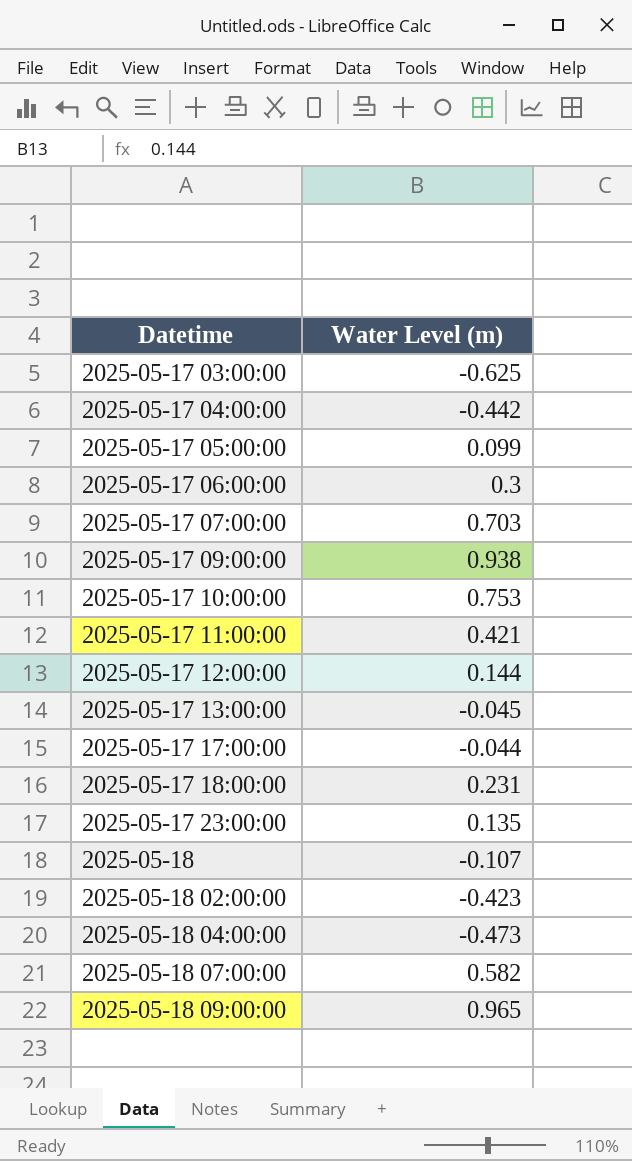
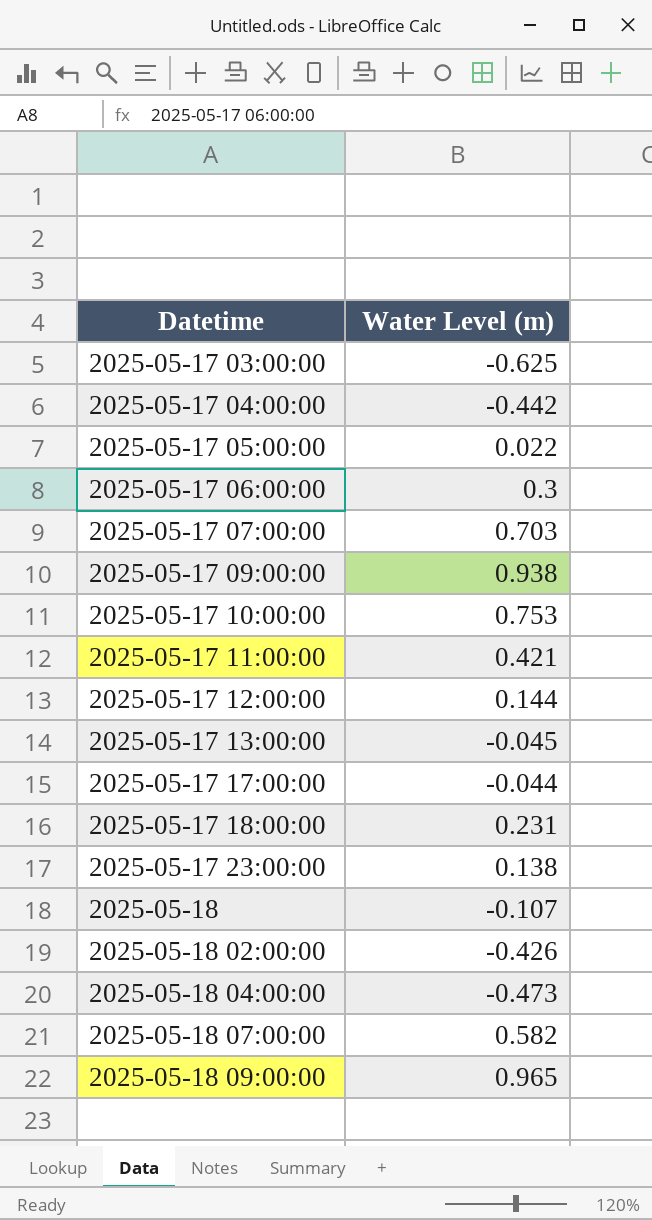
2025-05-17 05:00:00 | Water Level (m): 0.099 -> 0.022
2025-05-17 23:00:00 | Water Level (m): 0.135 -> 0.138
2025-05-18 02:00:00 | Water Level (m): -0.423 -> -0.426

